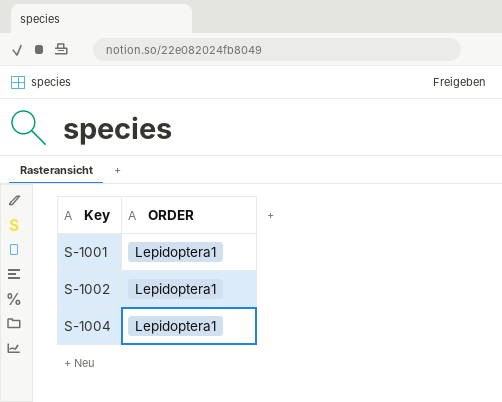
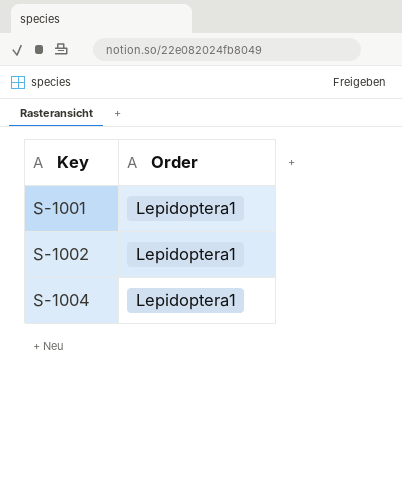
column name: ORDER -> Order

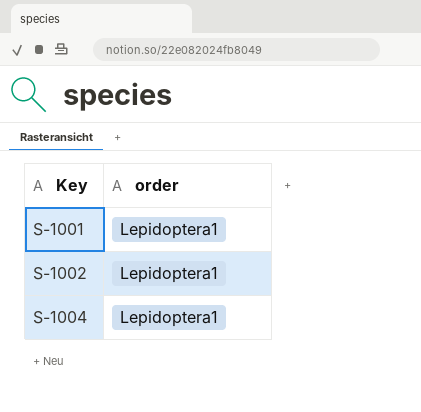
column name: Order -> order

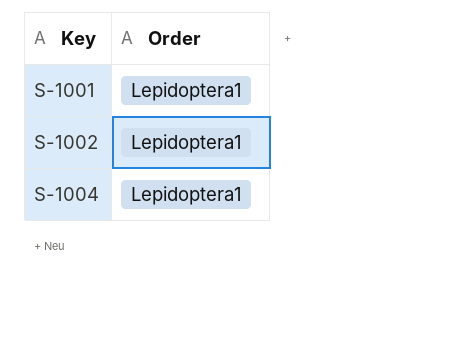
column name: order -> Order

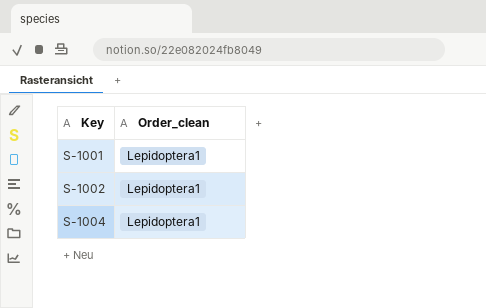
column name: Order -> Order_clean

